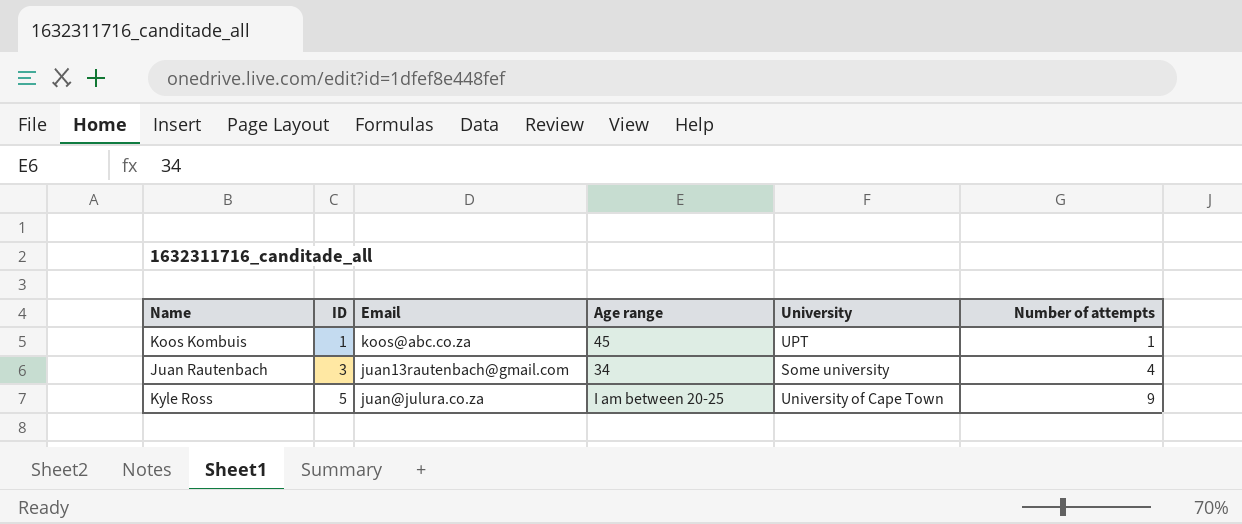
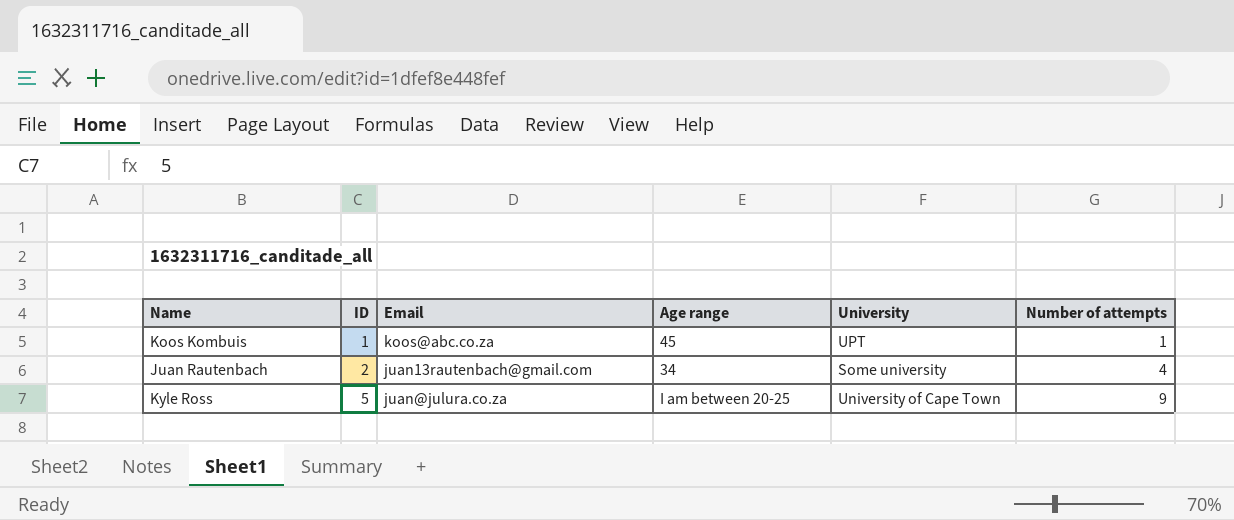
Juan Rautenbach | ID: 3 -> 2

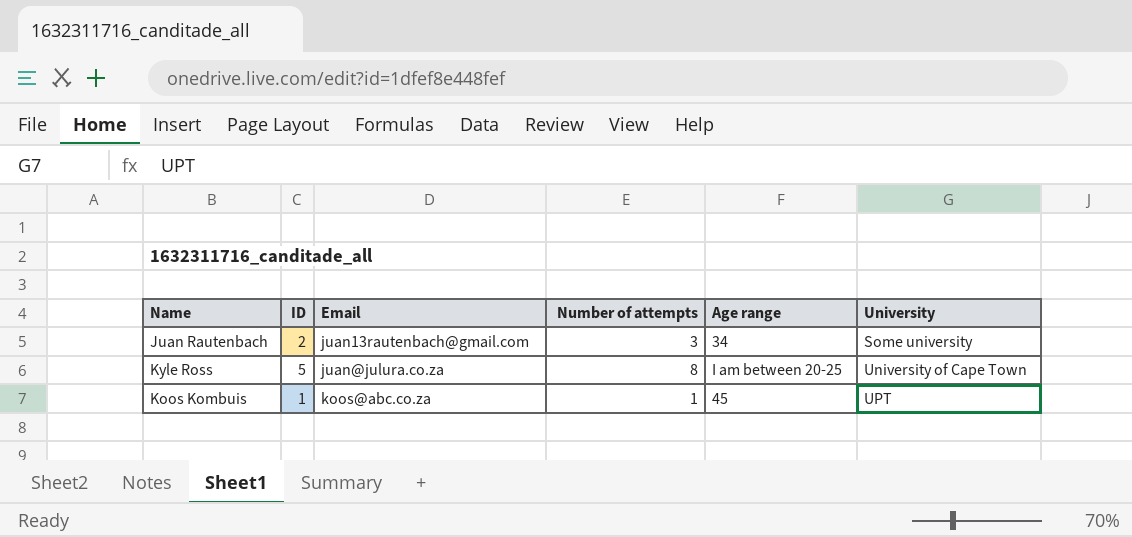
row order: ID ascending -> Email ascending
column Number of attempts | position: 6 -> 4
Juan Rautenbach | Number of attempts: 4 -> 3
Kyle Ross | Number of attempts: 9 -> 8

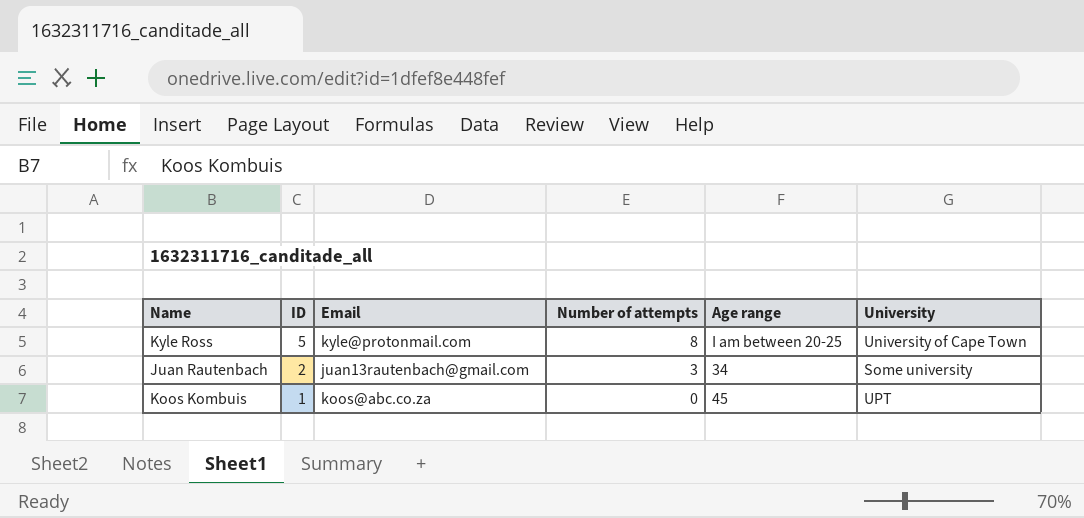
row order: Email ascending -> ID descending
Kyle Ross | Email: juan@julura.co.za -> kyle@protonmail.com
Koos Kombuis | Number of attempts: 1 -> 0

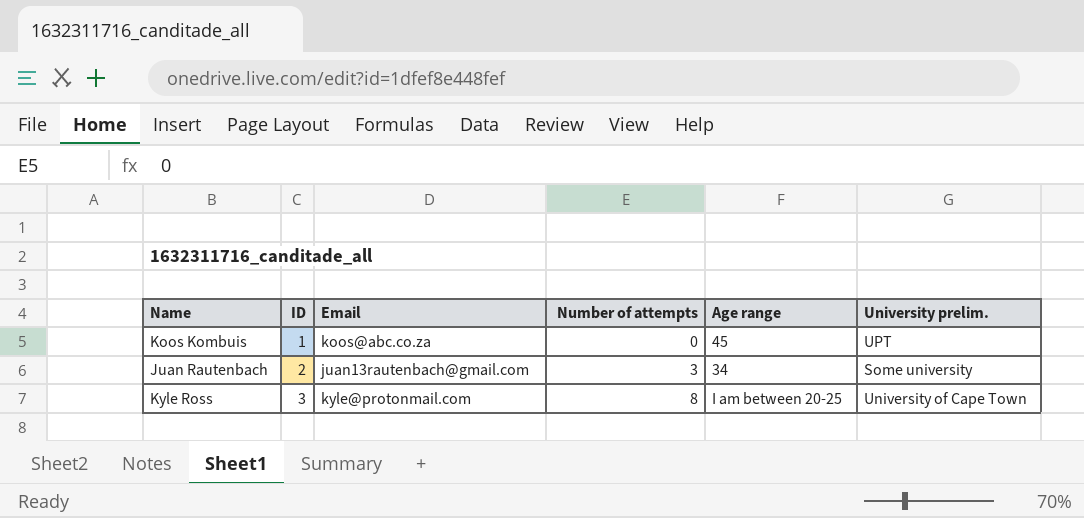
row order: ID descending -> ID ascending
column name: University -> University prelim.
Kyle Ross | ID: 5 -> 3

